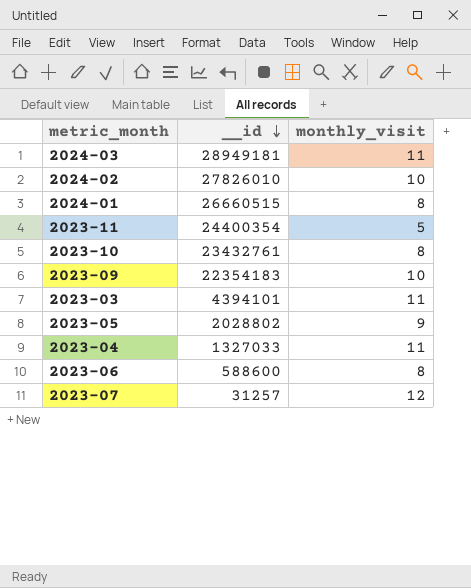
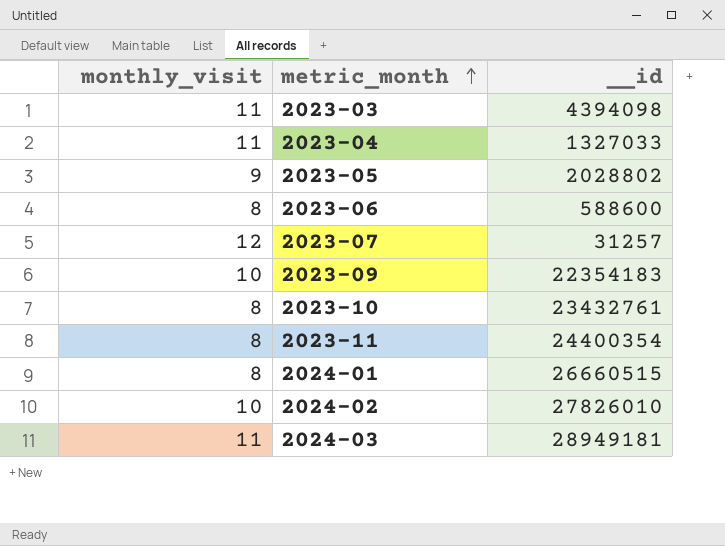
row order: __id descending -> metric_month ascending
column monthly_visit | position: 3 -> 1
2023-03 | __id: 4394101 -> 4394098
2023-11 | monthly_visit: 5 -> 8

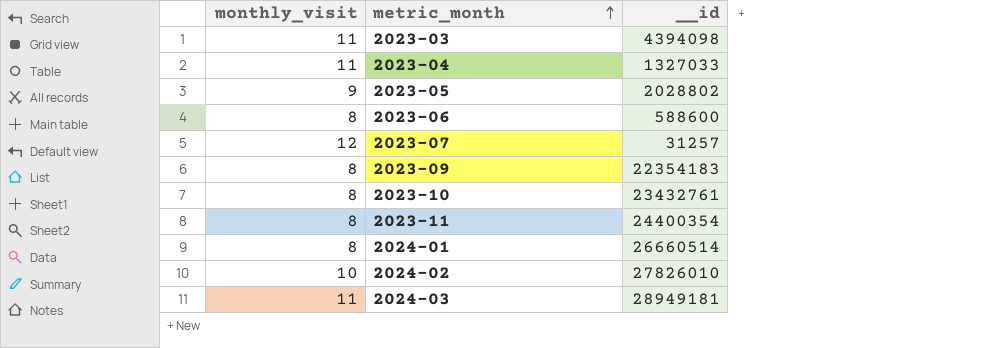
2023-09 | monthly_visit: 10 -> 8
2024-01 | __id: 26660515 -> 26660514

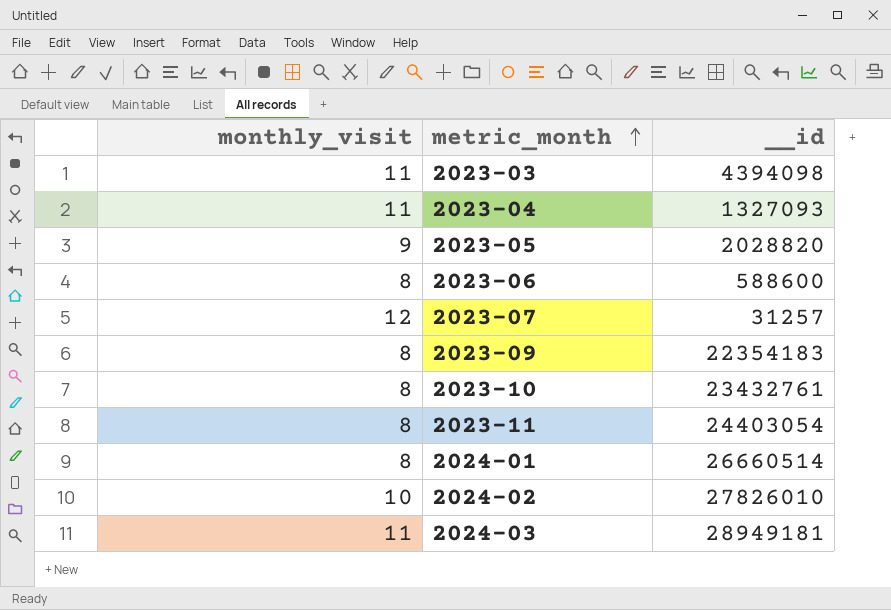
2023-04 | __id: 1327033 -> 1327093
2023-05 | __id: 2028802 -> 2028820
2023-11 | __id: 24400354 -> 24403054

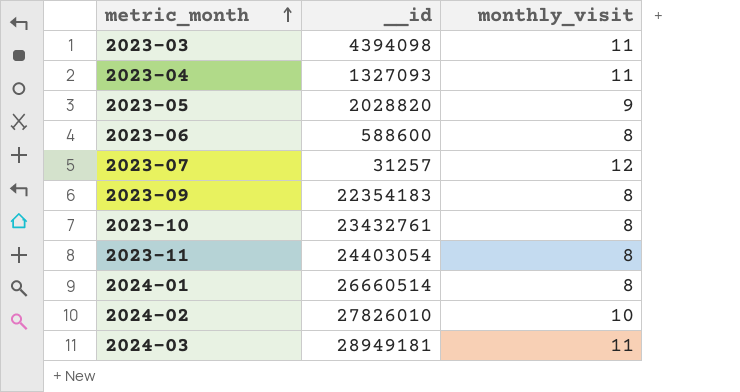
column monthly_visit | position: 1 -> 3

